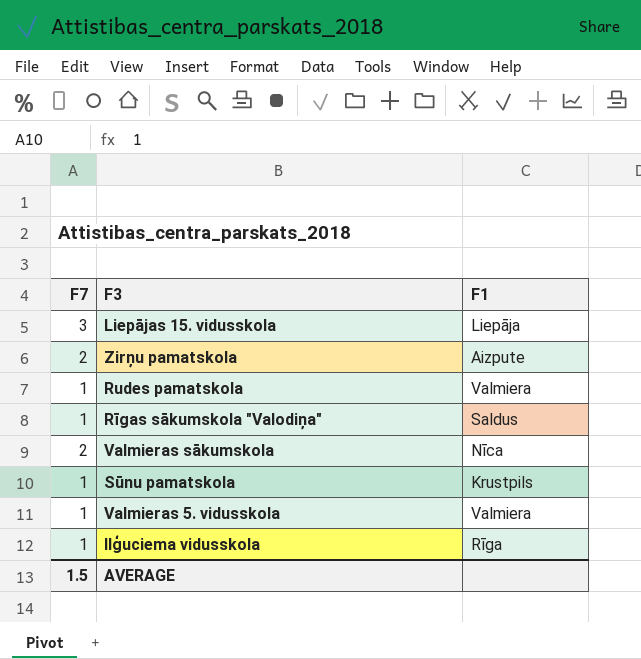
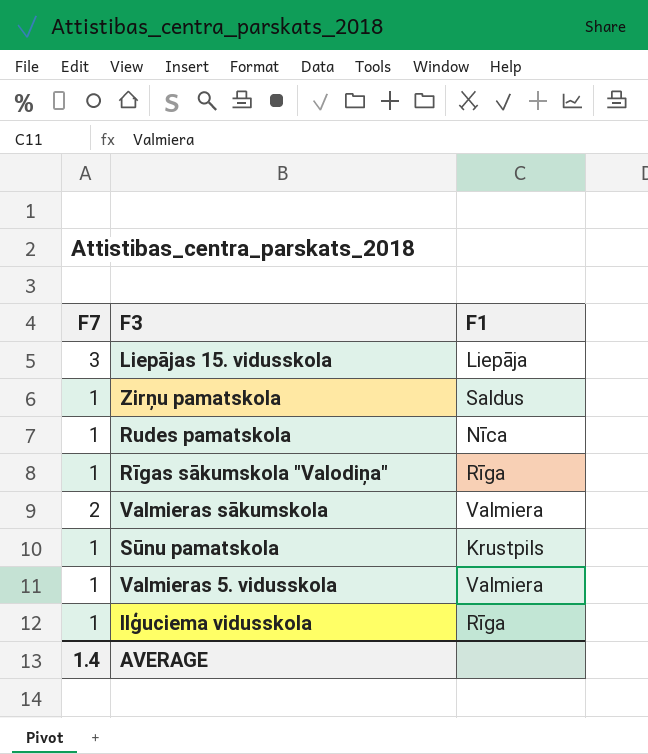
Zirņu pamatskola | F7: 2 -> 1
Zirņu pamatskola | F1: Aizpute -> Saldus
Rudes pamatskola | F1: Valmiera -> Nīca
Rīgas sākumskola "Valodiņa" | F1: Saldus -> Rīga
Valmieras sākumskola | F1: Nīca -> Valmiera
AVERAGE | F7: 1.5 -> 1.4

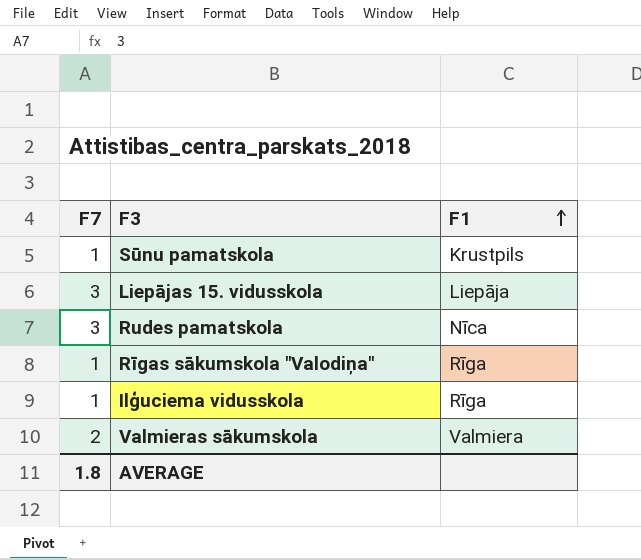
row order: none -> F1 ascending
row Zirņu pamatskola: 1 | Saldus -> none
row Valmieras 5. vidusskola: 1 | Valmiera -> none
Rudes pamatskola | F7: 1 -> 3
AVERAGE | F7: 1.4 -> 1.8

